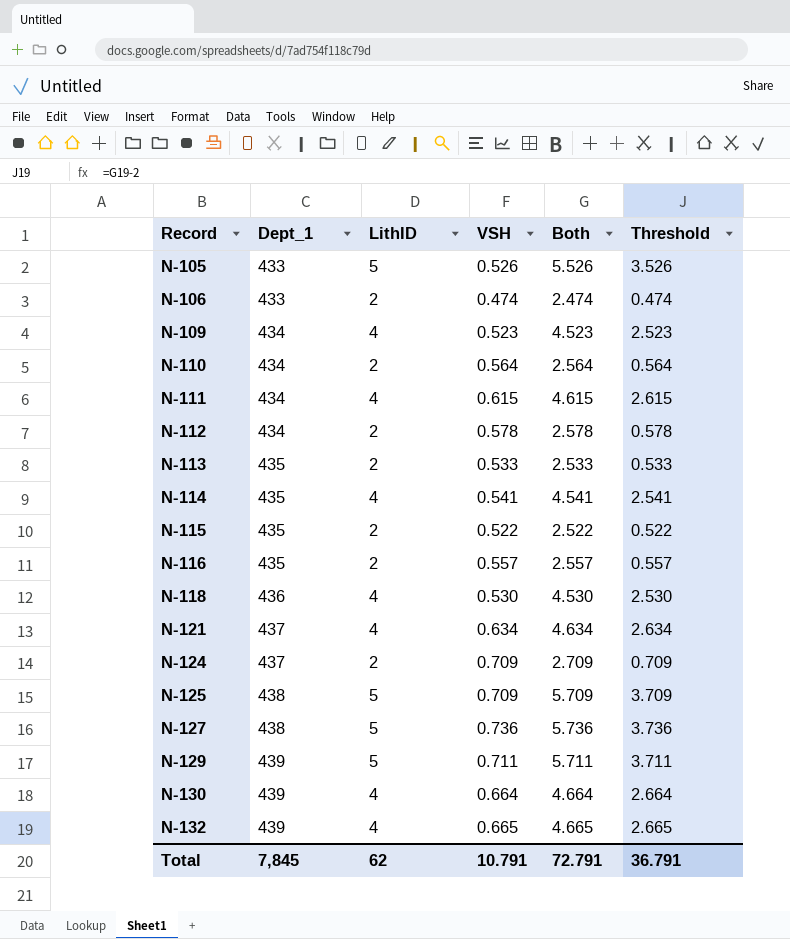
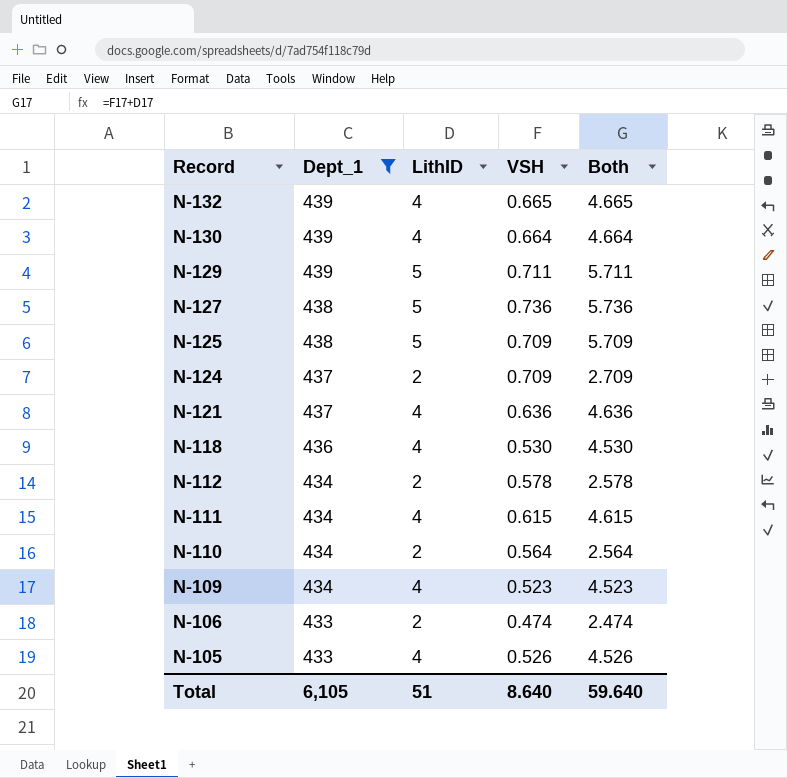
filter: none -> Dept_1 != 435
row order: Record ascending -> Record descending
column Threshold | formula: [Both] - 2 -> none
N-121 | VSH: 0.634 -> 0.636
N-121 | Both: 4.634 -> 4.636
N-105 | LithID: 5 -> 4
N-105 | Both: 5.526 -> 4.526
Total | Dept_1: 7,845 -> 6,105
Total | LithID: 62 -> 51
Total | VSH: 10.791 -> 8.640
Total | Both: 72.791 -> 59.640

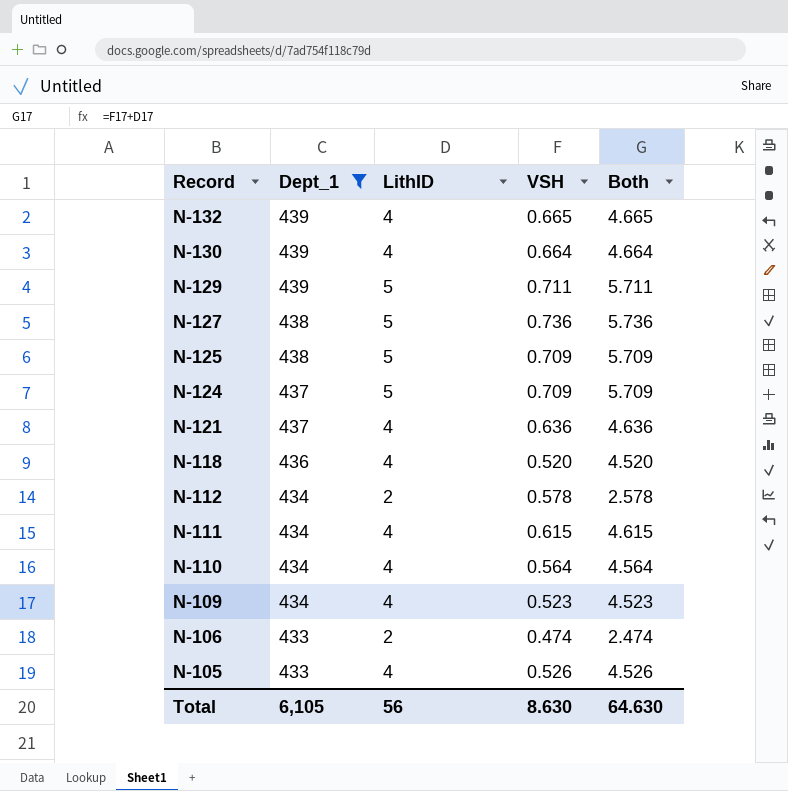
N-124 | LithID: 2 -> 5
N-124 | Both: 2.709 -> 5.709
N-118 | VSH: 0.530 -> 0.520
N-118 | Both: 4.530 -> 4.520
N-110 | LithID: 2 -> 4
N-110 | Both: 2.564 -> 4.564
Total | LithID: 51 -> 56
Total | VSH: 8.640 -> 8.630
Total | Both: 59.640 -> 64.630

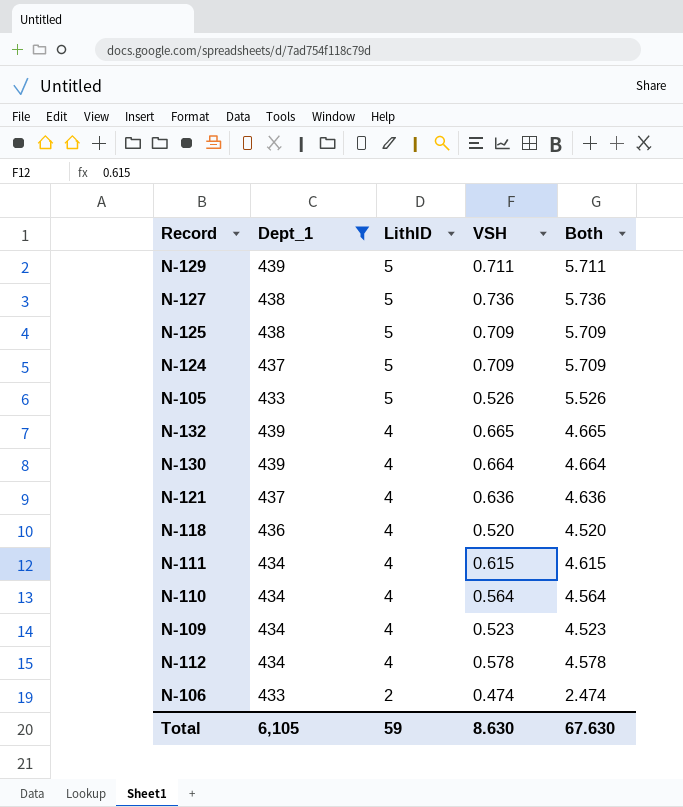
row order: Record descending -> LithID descending
N-105 | LithID: 4 -> 5
N-105 | Both: 4.526 -> 5.526
N-112 | LithID: 2 -> 4
N-112 | Both: 2.578 -> 4.578
Total | LithID: 56 -> 59
Total | Both: 64.630 -> 67.630

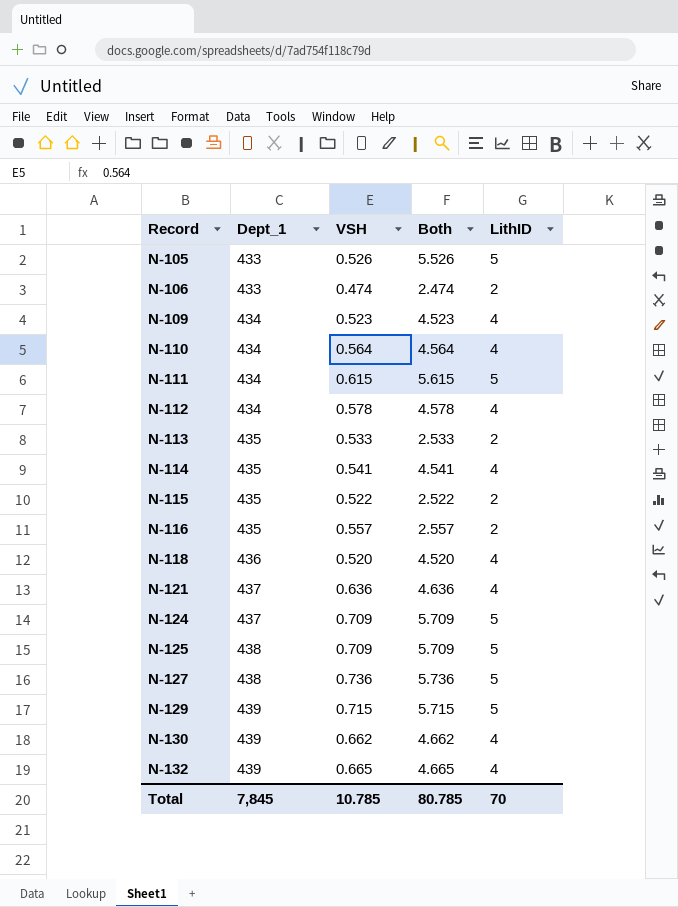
filter: Dept_1 != 435 -> none
row order: LithID descending -> Record ascending
column LithID | position: 3 -> 5
N-111 | Both: 4.615 -> 5.615
N-111 | LithID: 4 -> 5
N-129 | VSH: 0.711 -> 0.715
N-129 | Both: 5.711 -> 5.715
N-130 | VSH: 0.664 -> 0.662
N-130 | Both: 4.664 -> 4.662
Total | Dept_1: 6,105 -> 7,845
Total | VSH: 8.630 -> 10.785
Total | Both: 67.630 -> 80.785
Total | LithID: 59 -> 70

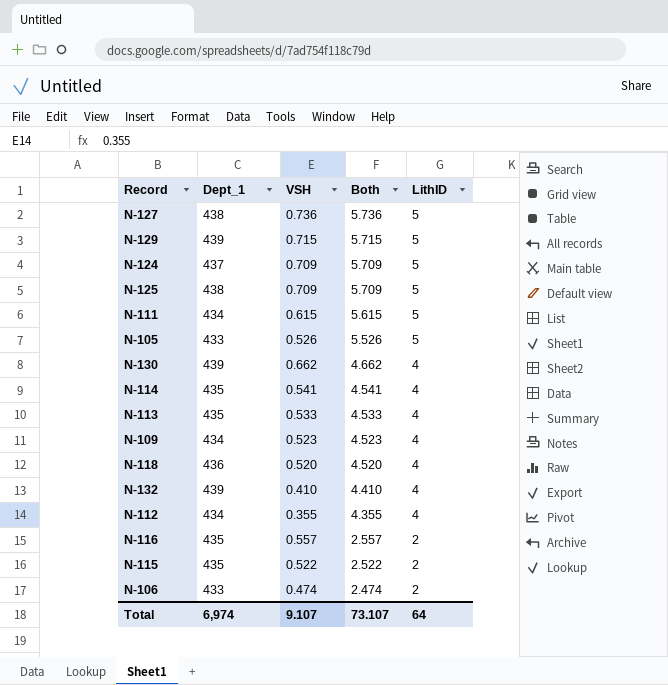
row order: Record ascending -> Both descending
row N-110: 434 | 0.564 | 4.564 | 4 -> none
row N-121: 437 | 0.636 | 4.636 | 4 -> none
N-113 | Both: 2.533 -> 4.533
N-113 | LithID: 2 -> 4
N-132 | VSH: 0.665 -> 0.410
N-132 | Both: 4.665 -> 4.410
N-112 | VSH: 0.578 -> 0.355
N-112 | Both: 4.578 -> 4.355
Total | Dept_1: 7,845 -> 6,974
Total | VSH: 10.785 -> 9.107
Total | Both: 80.785 -> 73.107
Total | LithID: 70 -> 64

